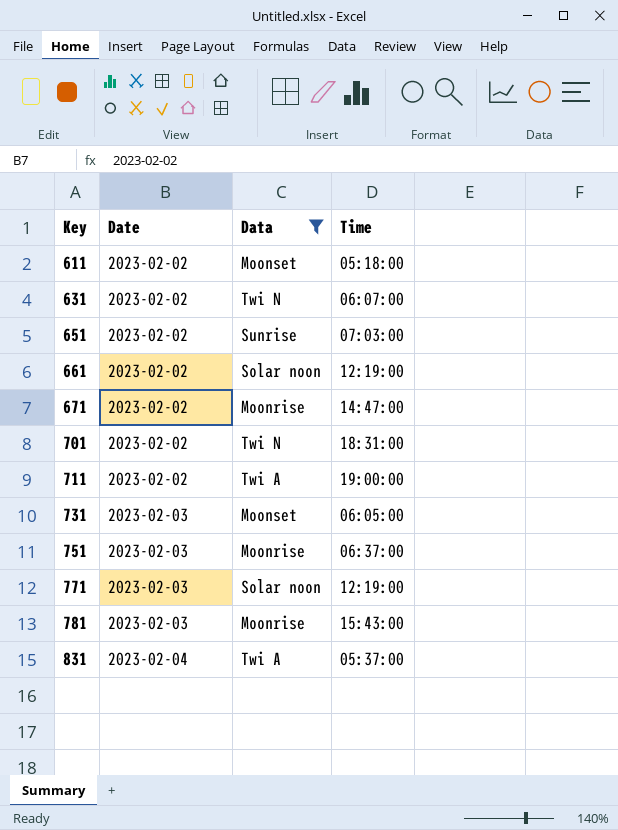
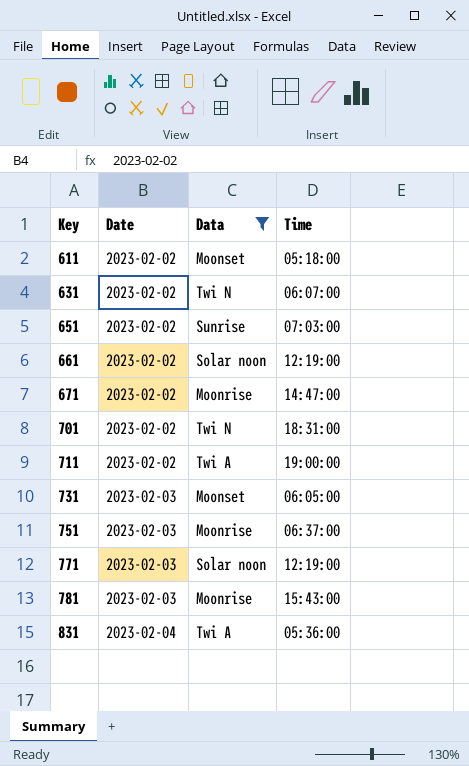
831 | Time: 05:37:00 -> 05:36:00

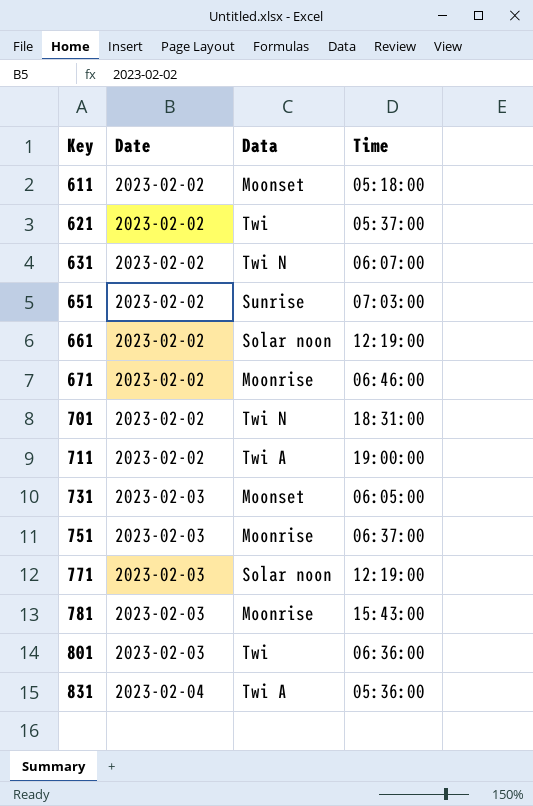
filter: Data != Twi -> none
671 | Time: 14:47:00 -> 06:46:00

